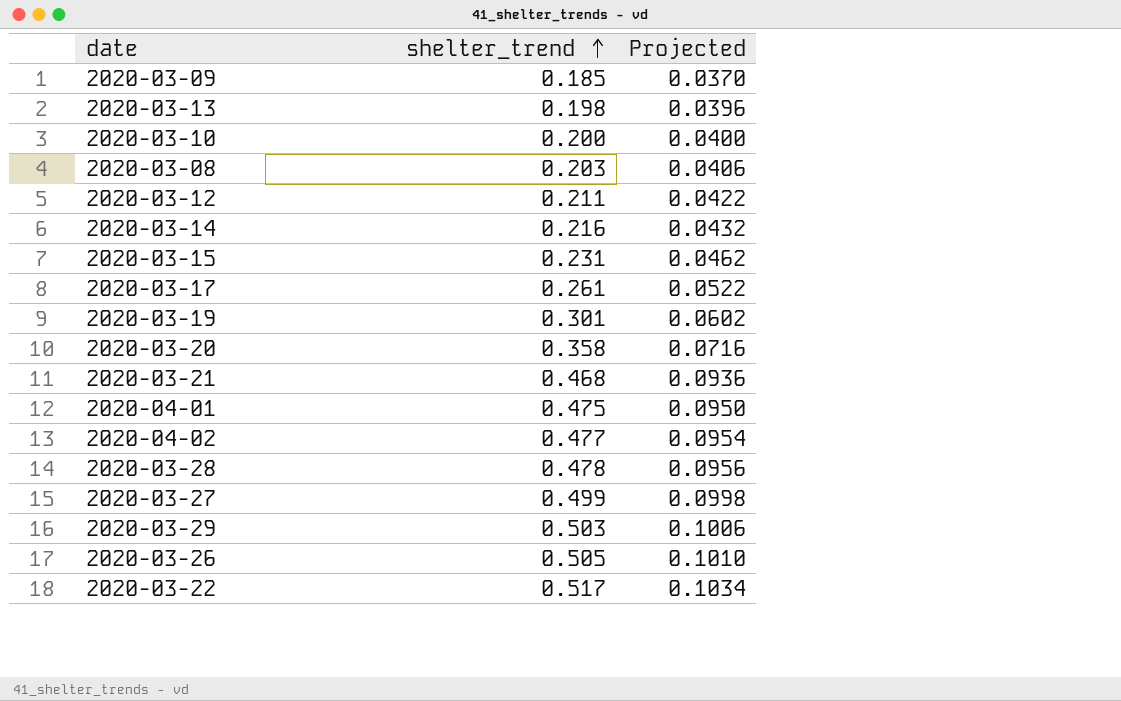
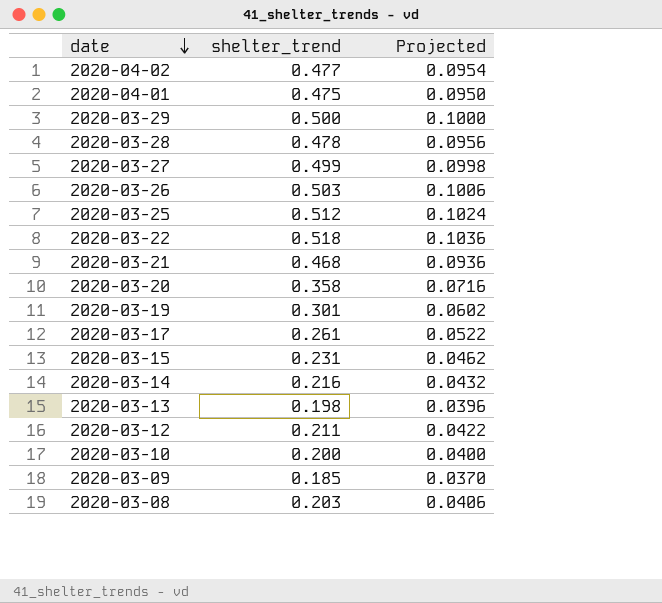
row order: shelter_trend ascending -> date descending
2020-03-29 | shelter_trend: 0.503 -> 0.500
2020-03-29 | Projected: 0.1006 -> 0.1000
2020-03-26 | shelter_trend: 0.505 -> 0.503
2020-03-26 | Projected: 0.1010 -> 0.1006
row 2020-03-25: none -> 0.512 | 0.1024
2020-03-22 | shelter_trend: 0.517 -> 0.518
2020-03-22 | Projected: 0.1034 -> 0.1036

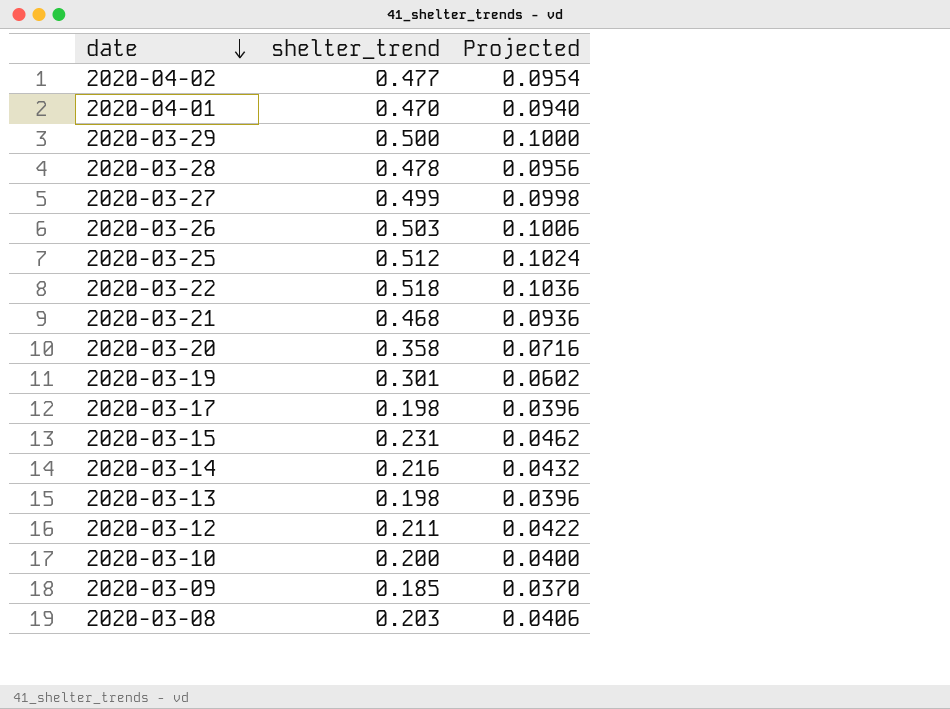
2020-04-01 | shelter_trend: 0.475 -> 0.470
2020-04-01 | Projected: 0.0950 -> 0.0940
2020-03-17 | shelter_trend: 0.261 -> 0.198
2020-03-17 | Projected: 0.0522 -> 0.0396

